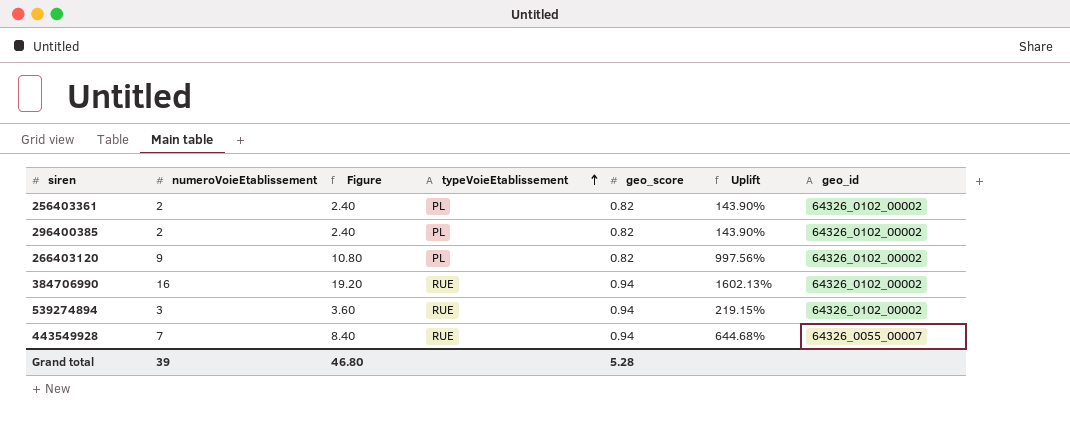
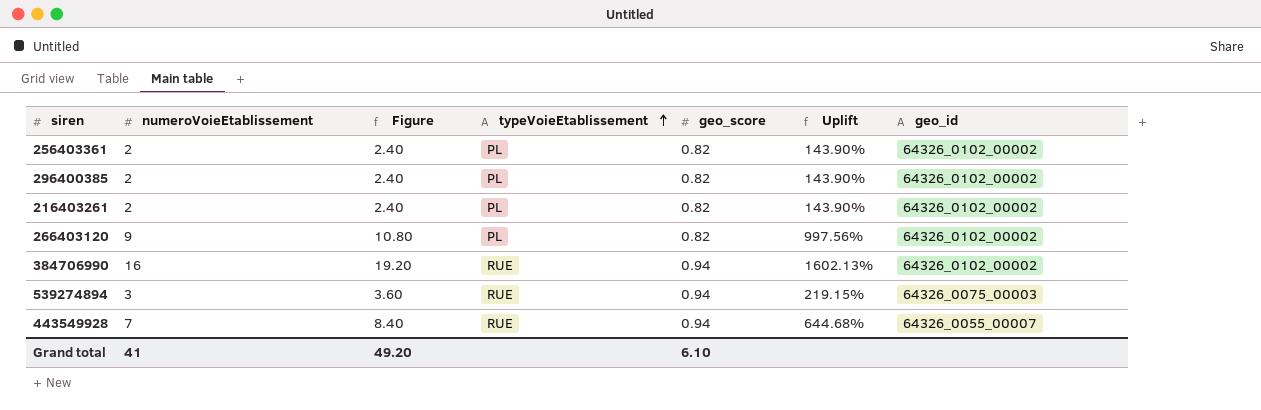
row 216403261: none -> 2 | 2.40 | PL | 0.82 | 143.90% | 64326_0102_00002
539274894 | geo_id: 64326_0102_00002 -> 64326_0075_00003
Grand total | numeroVoieEtablissement: 39 -> 41
Grand total | Figure: 46.80 -> 49.20
Grand total | geo_score: 5.28 -> 6.10

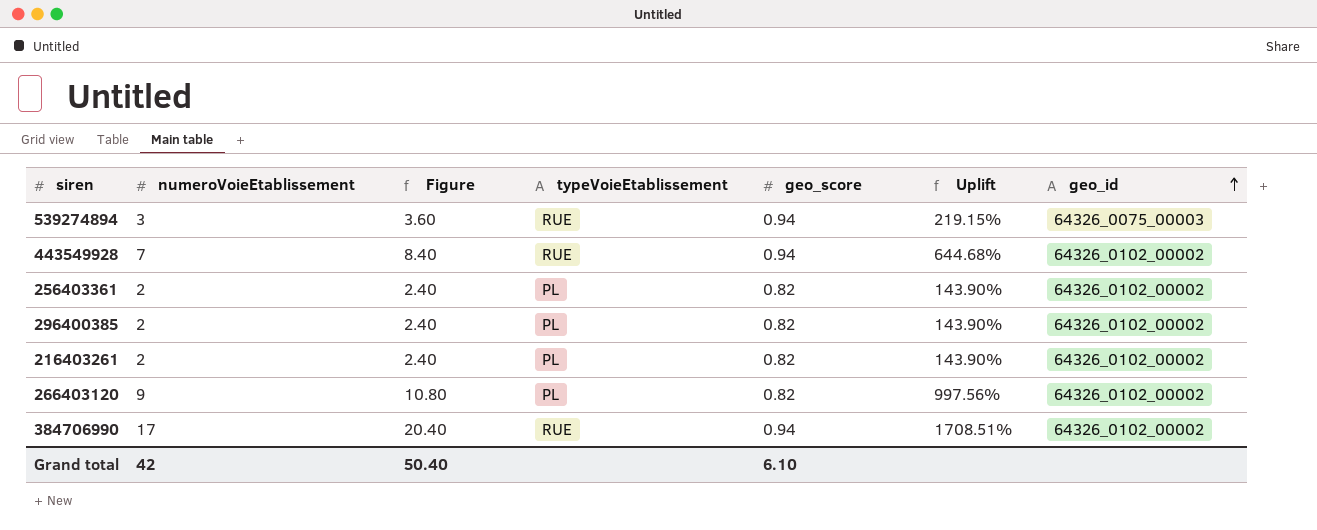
row order: typeVoieEtablissement ascending -> geo_id ascending
443549928 | geo_id: 64326_0055_00007 -> 64326_0102_00002
384706990 | numeroVoieEtablissement: 16 -> 17
384706990 | Figure: 19.20 -> 20.40
384706990 | Uplift: 1602.13% -> 1708.51%
Grand total | numeroVoieEtablissement: 41 -> 42
Grand total | Figure: 49.20 -> 50.40

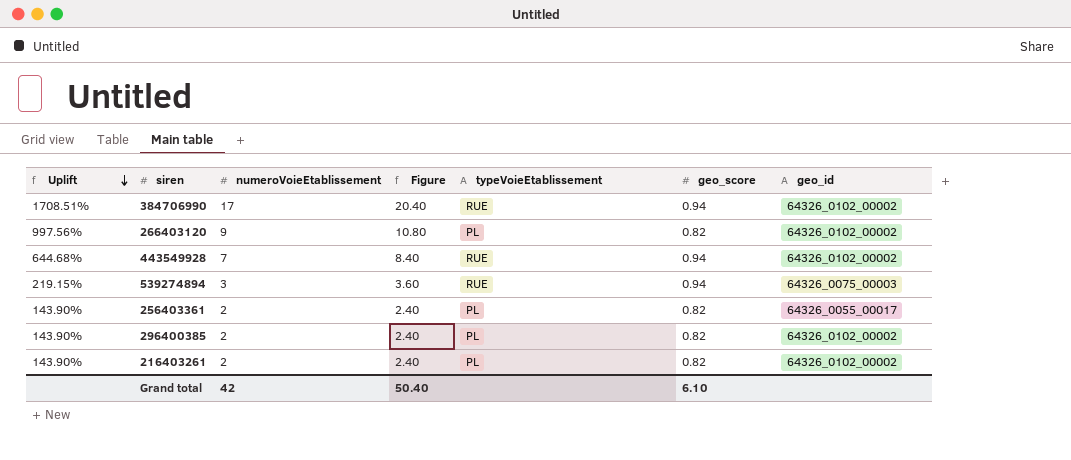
row order: geo_id ascending -> Uplift descending
column Uplift | position: 6 -> 1
256403361 | geo_id: 64326_0102_00002 -> 64326_0055_00017

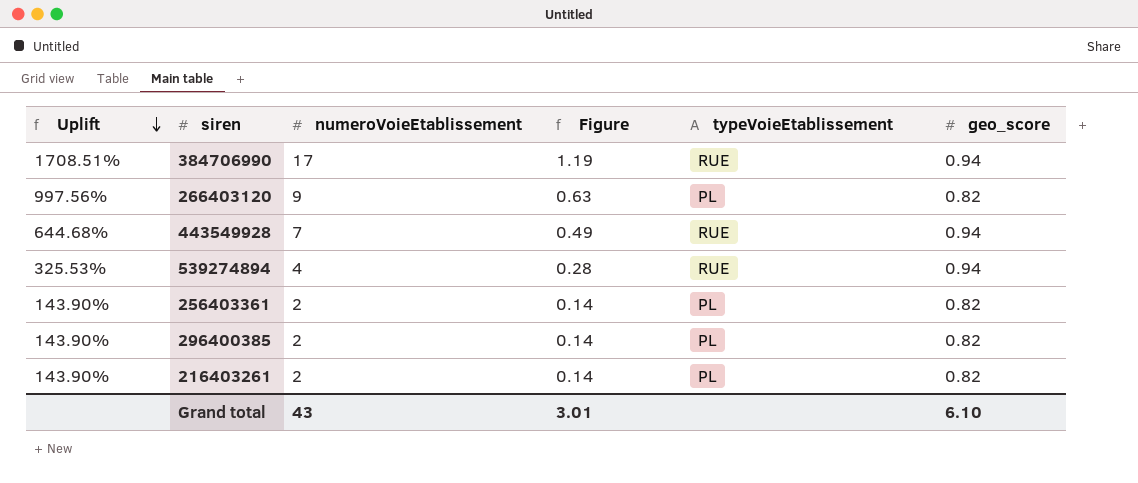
column geo_id | position: 7 -> none
column Figure | formula: [numeroVoieEtablissement] * 1.2 -> [numeroVoieEtablissement] * 0.07
539274894 | Uplift: 219.15% -> 325.53%
539274894 | numeroVoieEtablissement: 3 -> 4
Grand total | numeroVoieEtablissement: 42 -> 43
Grand total | Figure: 50.40 -> 3.01

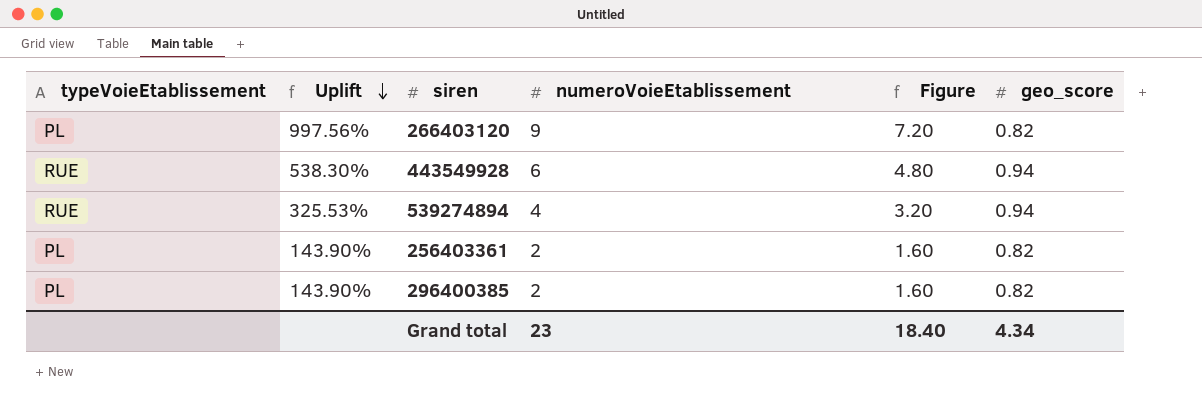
column typeVoieEtablissement | position: 5 -> 1
column Figure | formula: [numeroVoieEtablissement] * 0.07 -> [numeroVoieEtablissement] * 0.8
row 384706990: 1708.51% | 17 | 1.19 | RUE | 0.94 -> none
row 216403261: 143.90% | 2 | 0.14 | PL | 0.82 -> none
443549928 | Uplift: 644.68% -> 538.30%
443549928 | numeroVoieEtablissement: 7 -> 6
Grand total | numeroVoieEtablissement: 43 -> 23
Grand total | Figure: 3.01 -> 18.40
Grand total | geo_score: 6.10 -> 4.34

